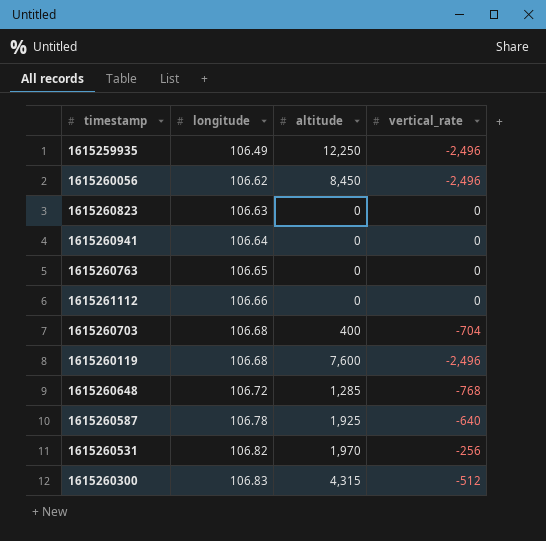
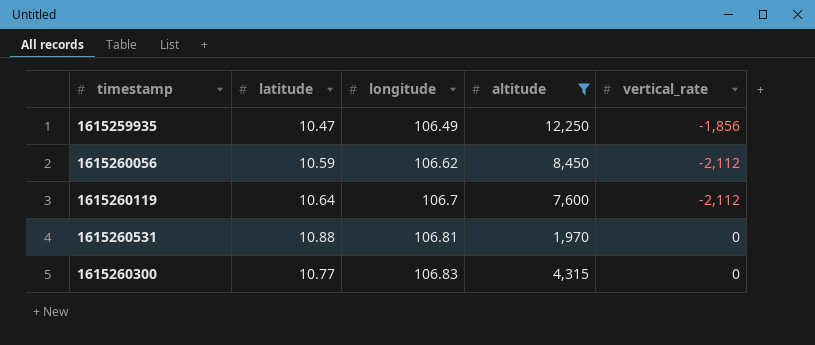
filter: none -> altitude >= 1,970
column latitude | position: none -> 2
1615259935 | vertical_rate: -2,496 -> -1,856
1615260056 | vertical_rate: -2,496 -> -2,112
1615260119 | longitude: 106.68 -> 106.7
1615260119 | vertical_rate: -2,496 -> -2,112
1615260531 | longitude: 106.82 -> 106.81
1615260531 | vertical_rate: -256 -> 0
1615260300 | vertical_rate: -512 -> 0

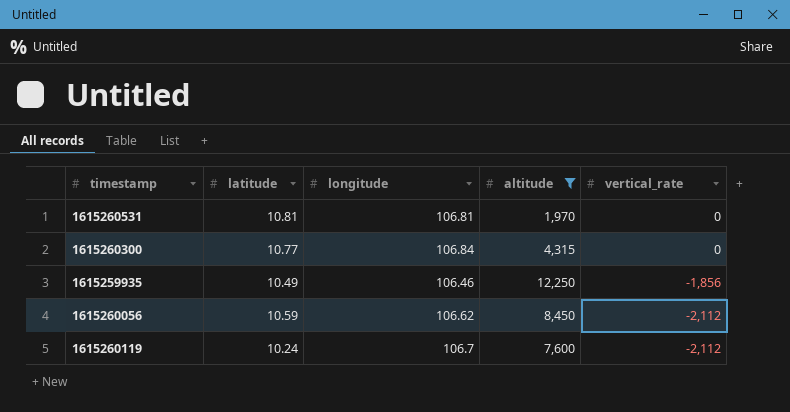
row order: longitude ascending -> vertical_rate descending
1615260531 | latitude: 10.88 -> 10.81
1615260300 | longitude: 106.83 -> 106.84
1615259935 | latitude: 10.47 -> 10.49
1615259935 | longitude: 106.49 -> 106.46
1615260119 | latitude: 10.64 -> 10.24

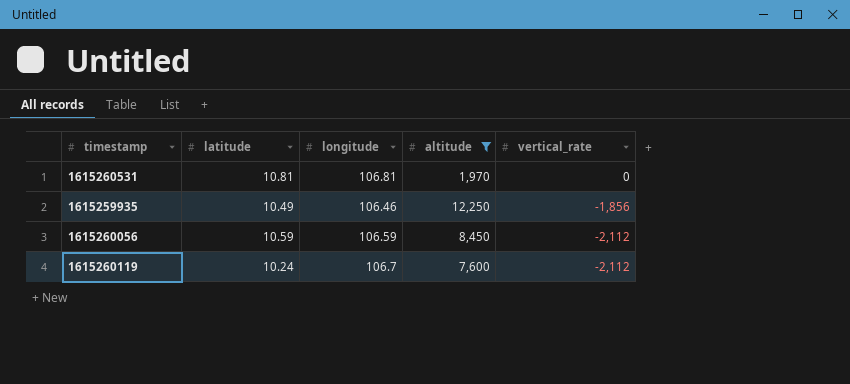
row 1615260300: 10.77 | 106.84 | 4,315 | 0 -> none
1615260056 | longitude: 106.62 -> 106.59

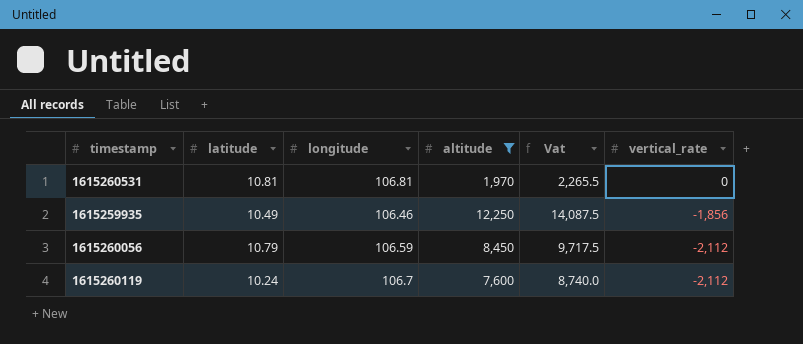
column Vat | formula: none -> [altitude] * 1.15
1615260056 | latitude: 10.59 -> 10.79

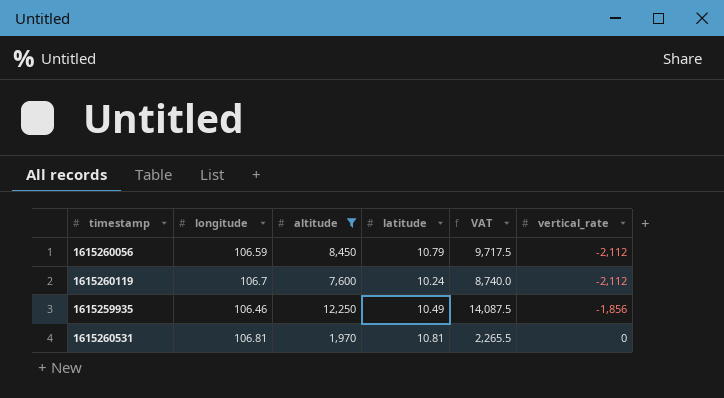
row order: vertical_rate descending -> vertical_rate ascending
column latitude | position: 2 -> 4
column name: Vat -> VAT

